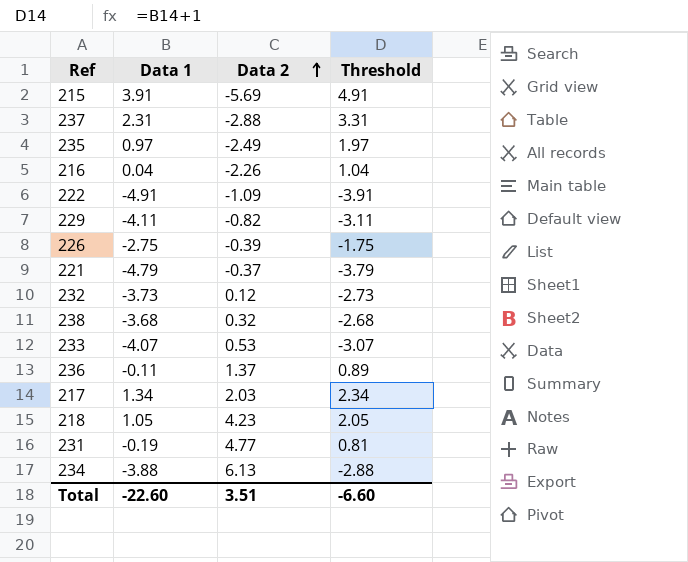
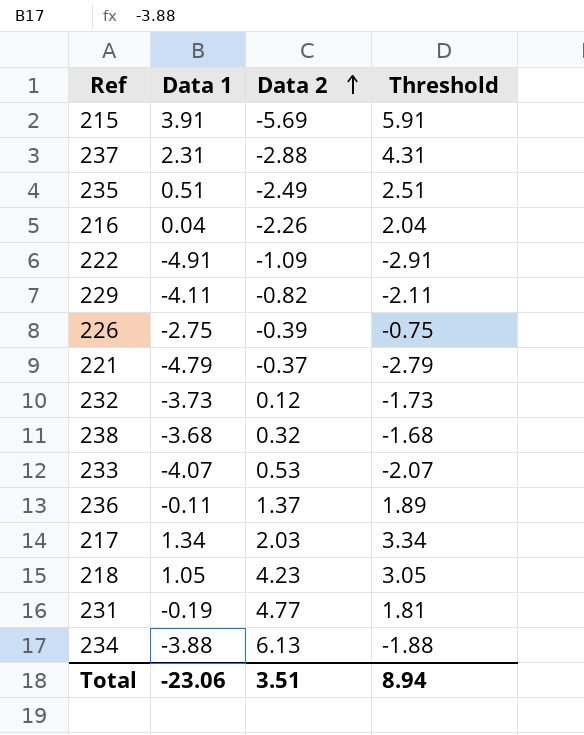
column Threshold | formula: [Data 1] + 1 -> [Data 1] + 2
235 | Data 1: 0.97 -> 0.51
Total | Data 1: -22.60 -> -23.06
Total | Threshold: -6.60 -> 8.94

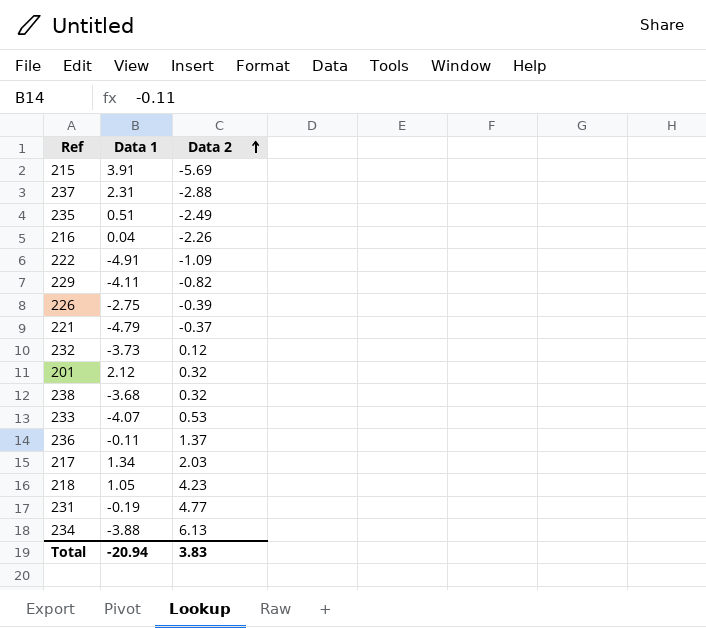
column Threshold | formula: [Data 1] + 2 -> none
row 201: none -> 2.12 | 0.32
Total | Data 1: -23.06 -> -20.94
Total | Data 2: 3.51 -> 3.83

